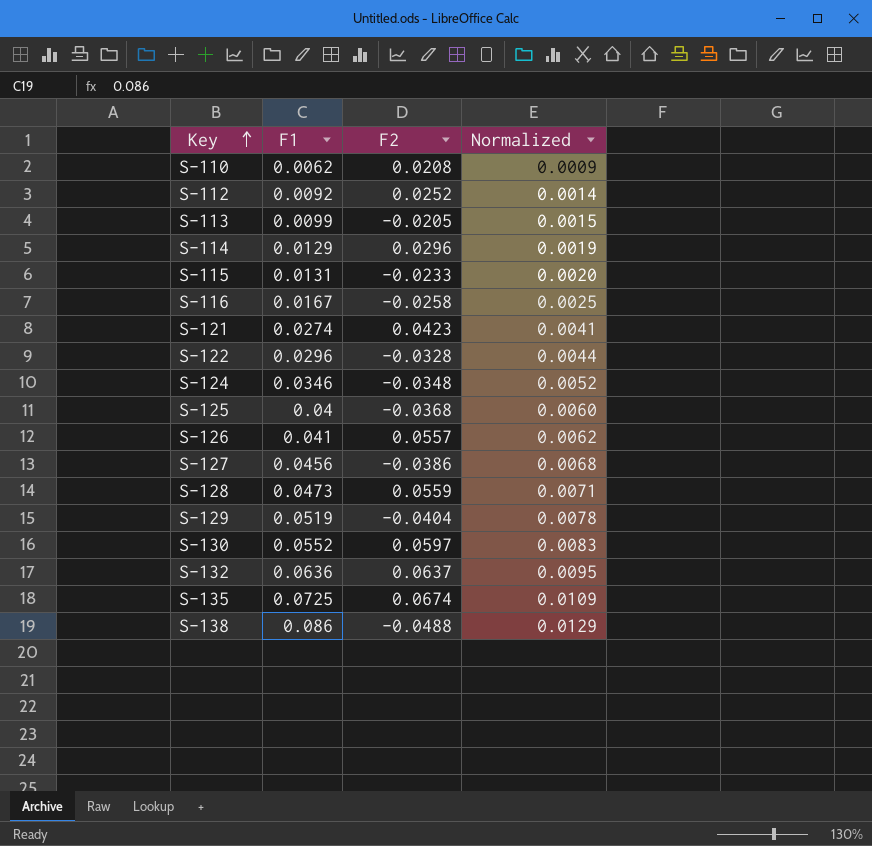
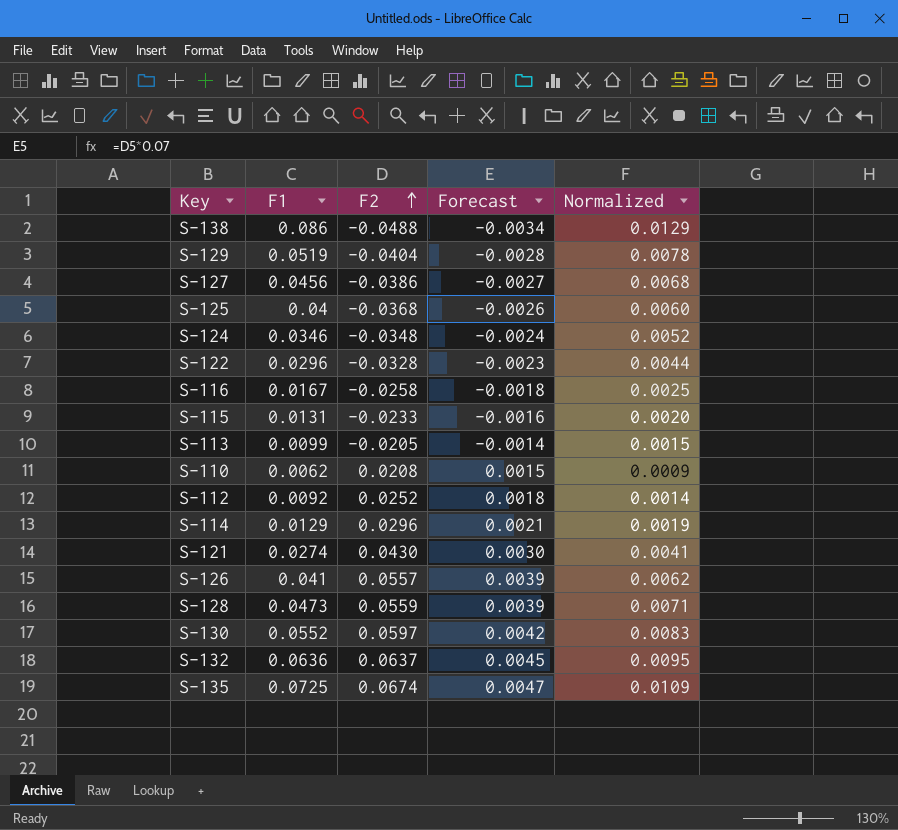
row order: Key ascending -> F2 ascending
column Forecast | formula: none -> [F2] * 0.07
S-121 | F2: 0.0423 -> 0.0430

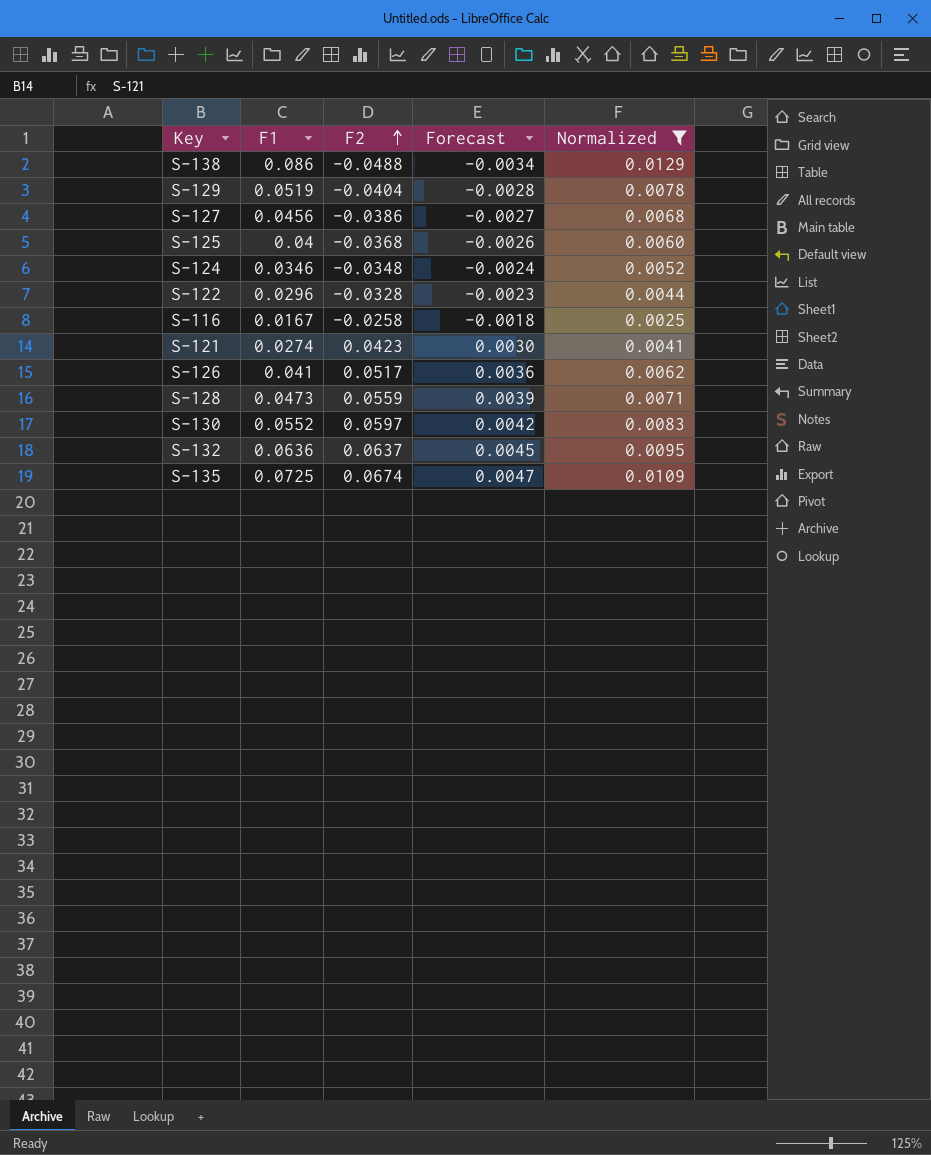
filter: none -> Normalized >= 0.0025
S-121 | F2: 0.0430 -> 0.0423
S-126 | F2: 0.0557 -> 0.0517
S-126 | Forecast: 0.0039 -> 0.0036

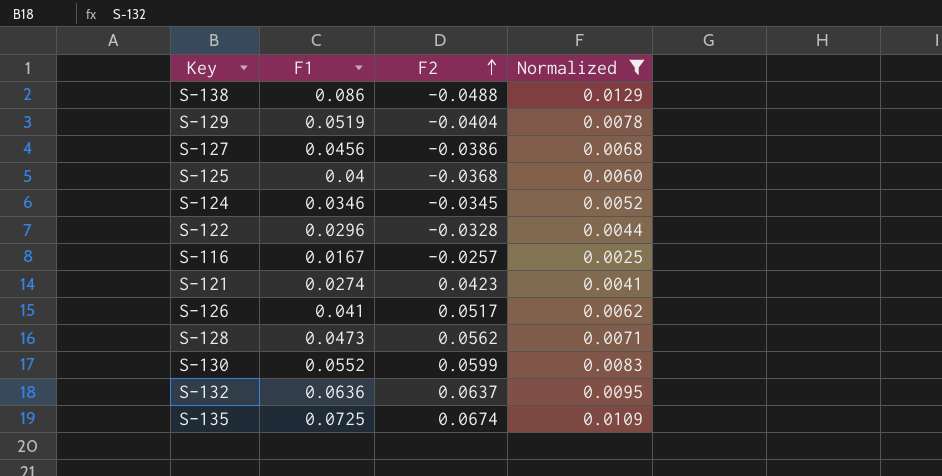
column Forecast | formula: [F2] * 0.07 -> none
S-124 | F2: -0.0348 -> -0.0345
S-116 | F2: -0.0258 -> -0.0257
S-128 | F2: 0.0559 -> 0.0562
S-130 | F2: 0.0597 -> 0.0599

